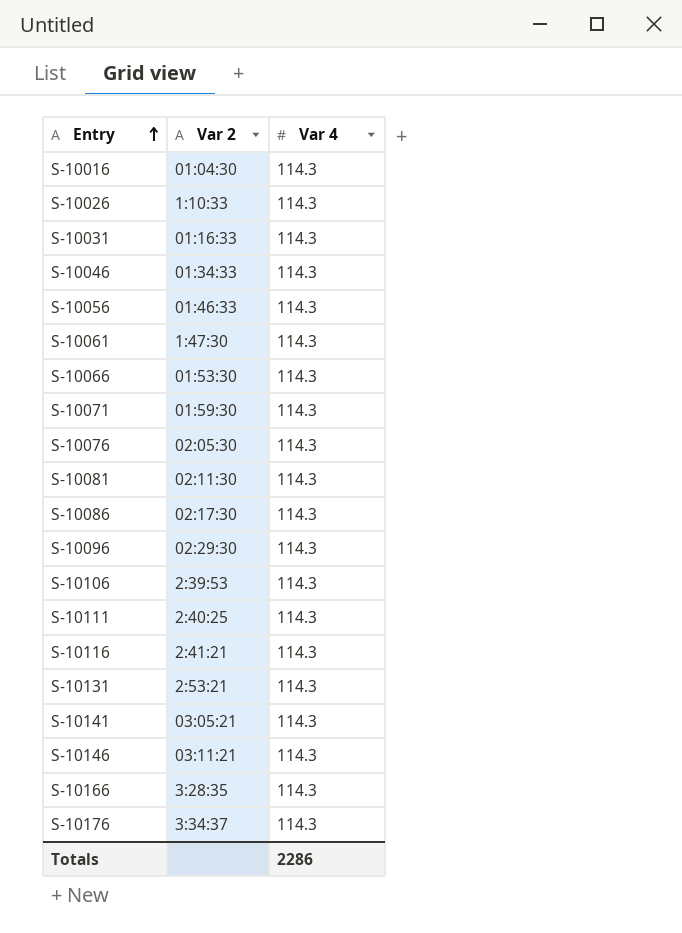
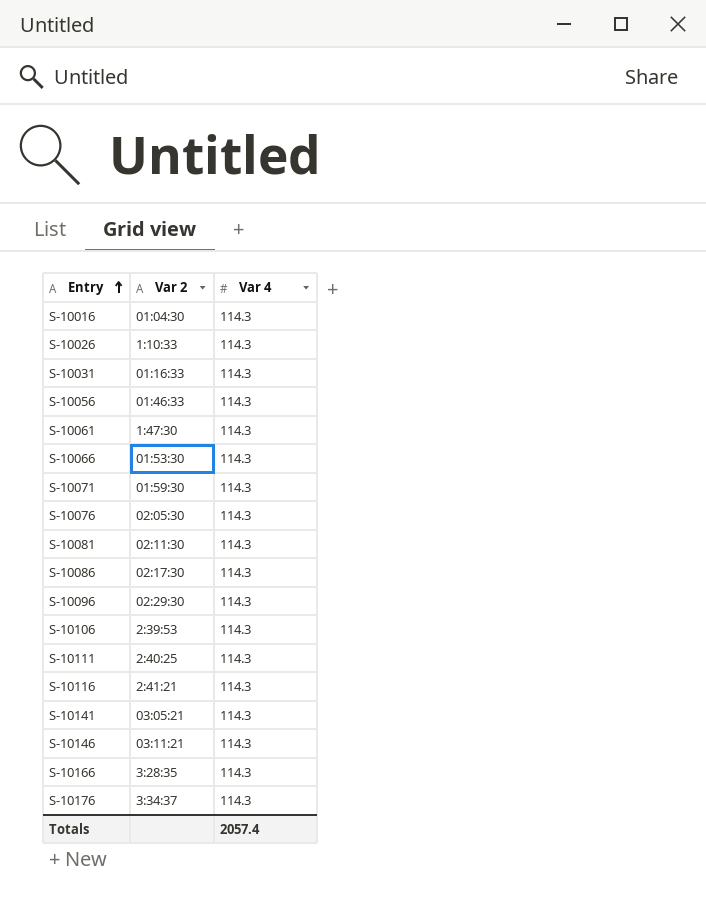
row S-10046: 01:34:33 | 114.3 -> none
row S-10131: 2:53:21 | 114.3 -> none
Totals | Var 4: 2286 -> 2057.4

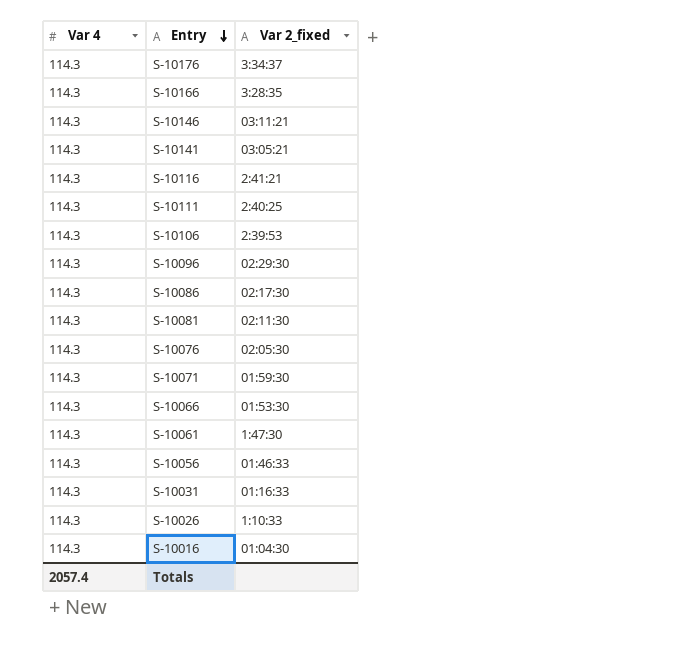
row order: Entry ascending -> Entry descending
column Var 4 | position: 3 -> 1
column name: Var 2 -> Var 2_fixed

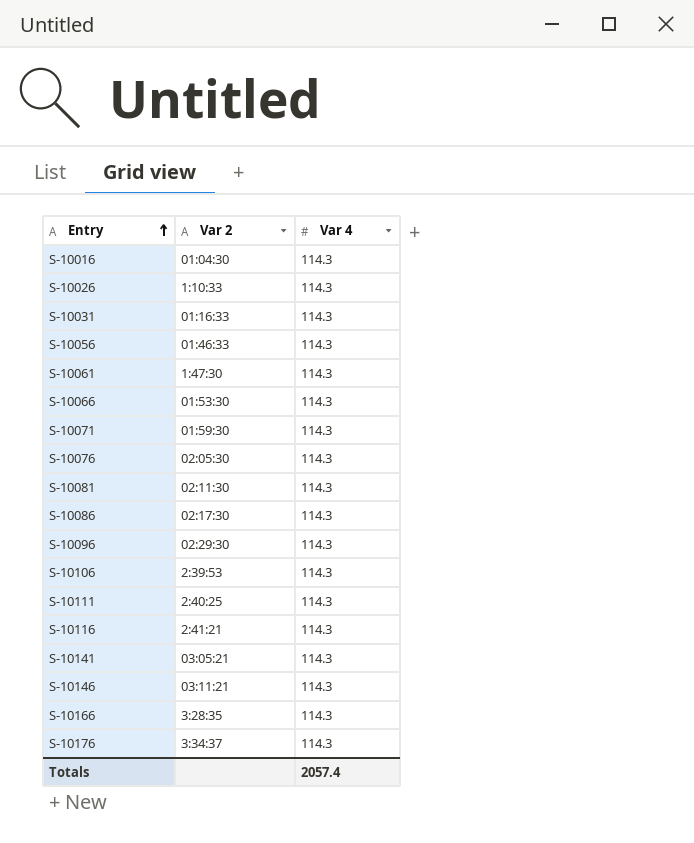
row order: Entry descending -> Entry ascending
column name: Var 2_fixed -> Var 2
column Var 4 | position: 1 -> 3

